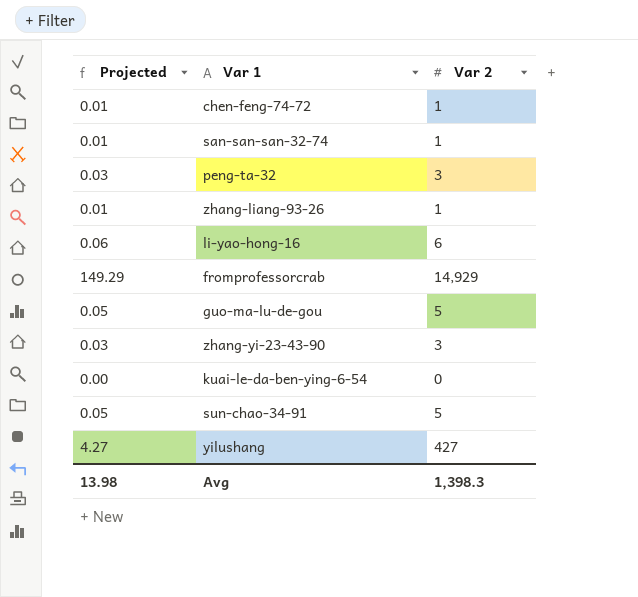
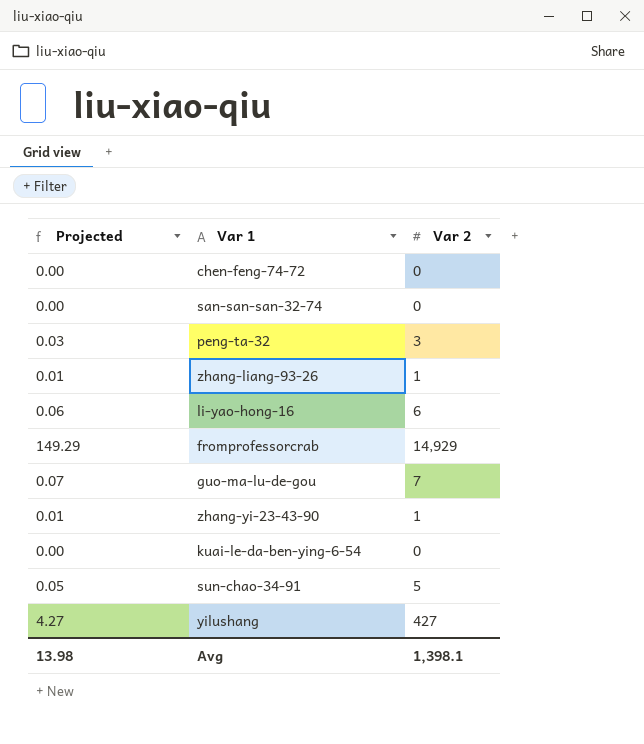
chen-feng-74-72 | Projected: 0.01 -> 0.00
chen-feng-74-72 | Var 2: 1 -> 0
san-san-san-32-74 | Projected: 0.01 -> 0.00
san-san-san-32-74 | Var 2: 1 -> 0
guo-ma-lu-de-gou | Projected: 0.05 -> 0.07
guo-ma-lu-de-gou | Var 2: 5 -> 7
zhang-yi-23-43-90 | Projected: 0.03 -> 0.01
zhang-yi-23-43-90 | Var 2: 3 -> 1
Avg | Var 2: 1,398.3 -> 1,398.1

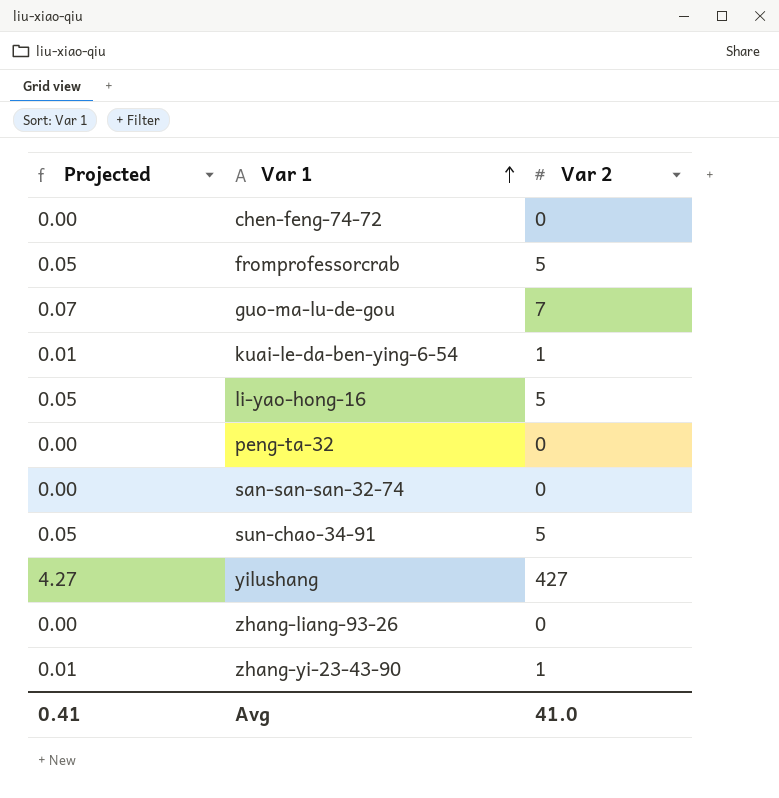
row order: none -> Var 1 ascending
fromprofessorcrab | Projected: 149.29 -> 0.05
fromprofessorcrab | Var 2: 14,929 -> 5
kuai-le-da-ben-ying-6-54 | Projected: 0.00 -> 0.01
kuai-le-da-ben-ying-6-54 | Var 2: 0 -> 1
li-yao-hong-16 | Projected: 0.06 -> 0.05
li-yao-hong-16 | Var 2: 6 -> 5
peng-ta-32 | Projected: 0.03 -> 0.00
peng-ta-32 | Var 2: 3 -> 0
zhang-liang-93-26 | Projected: 0.01 -> 0.00
zhang-liang-93-26 | Var 2: 1 -> 0
Avg | Projected: 13.98 -> 0.41
Avg | Var 2: 1,398.1 -> 41.0

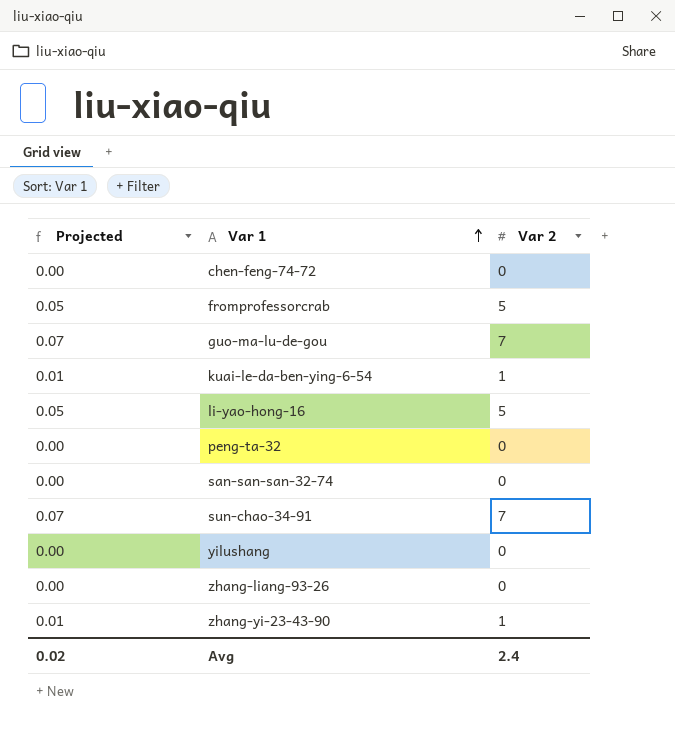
sun-chao-34-91 | Projected: 0.05 -> 0.07
sun-chao-34-91 | Var 2: 5 -> 7
yilushang | Projected: 4.27 -> 0.00
yilushang | Var 2: 427 -> 0
Avg | Projected: 0.41 -> 0.02
Avg | Var 2: 41.0 -> 2.4

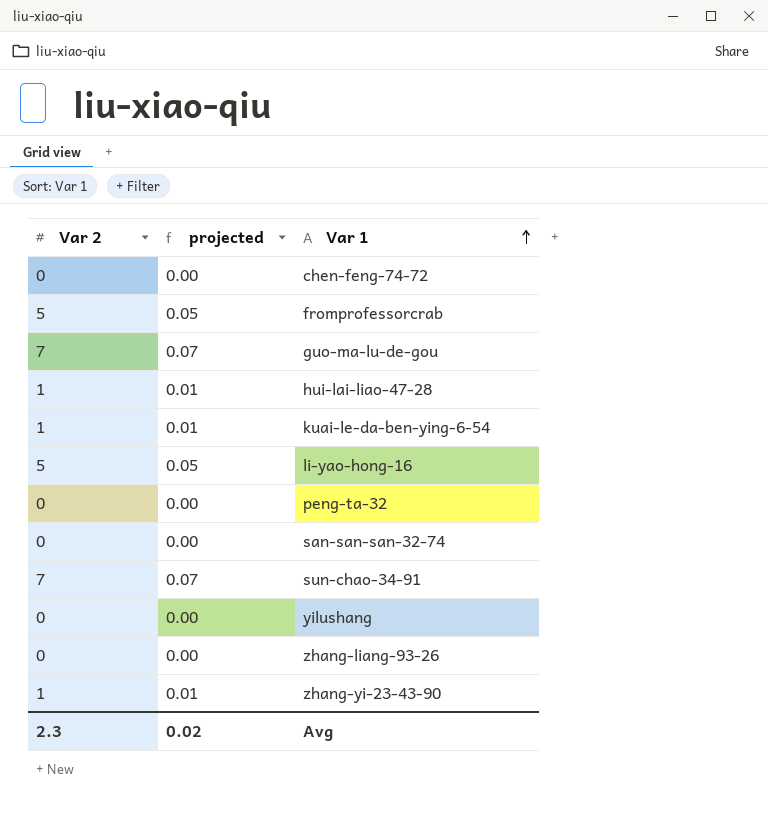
column Var 2 | position: 3 -> 1
column name: Projected -> projected
row hui-lai-liao-47-28: none -> 1 | 0.01
Avg | Var 2: 2.4 -> 2.3

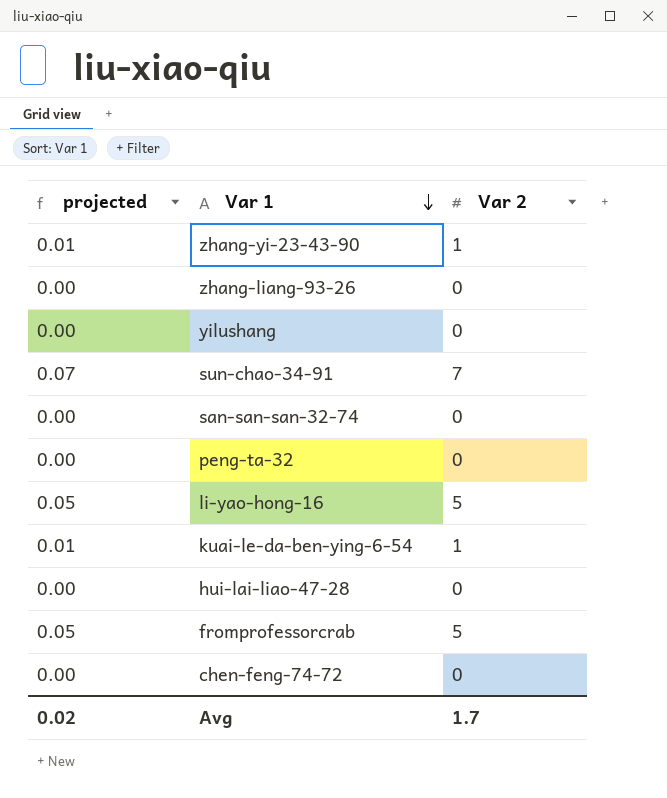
row order: Var 1 ascending -> Var 1 descending
column Var 2 | position: 1 -> 3
row guo-ma-lu-de-gou: 7 | 0.07 -> none
hui-lai-liao-47-28 | projected: 0.01 -> 0.00
hui-lai-liao-47-28 | Var 2: 1 -> 0
Avg | Var 2: 2.3 -> 1.7

